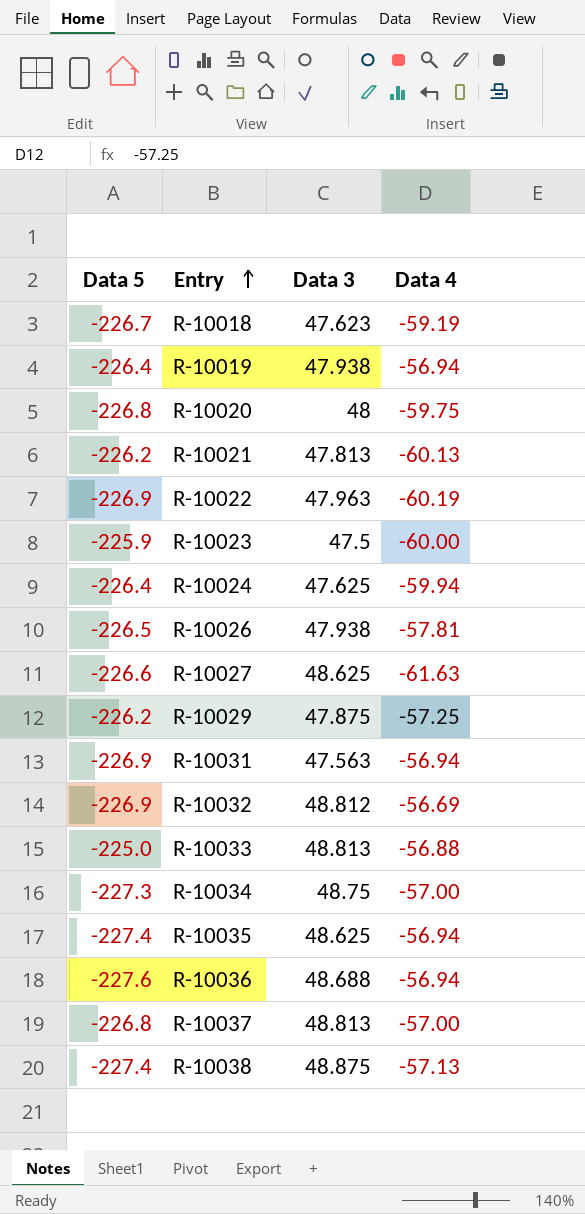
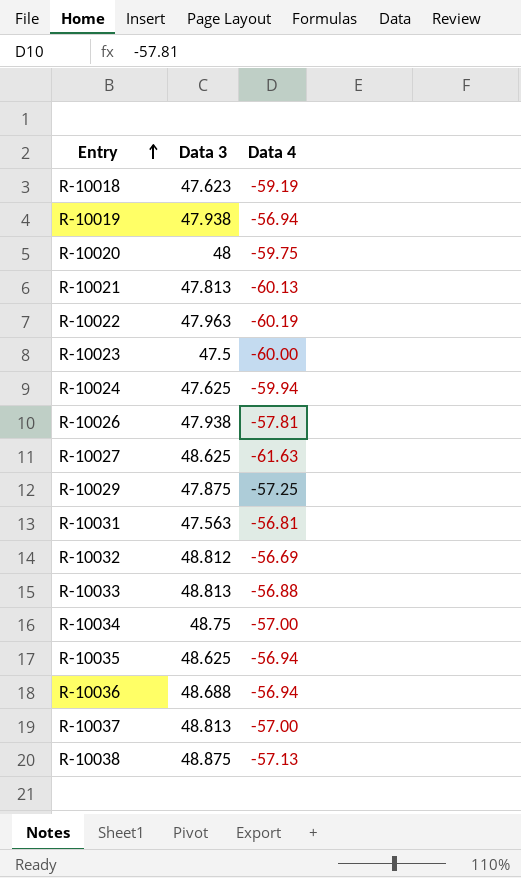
column Data 5 | position: 1 -> none
R-10031 | Data 4: -56.94 -> -56.81

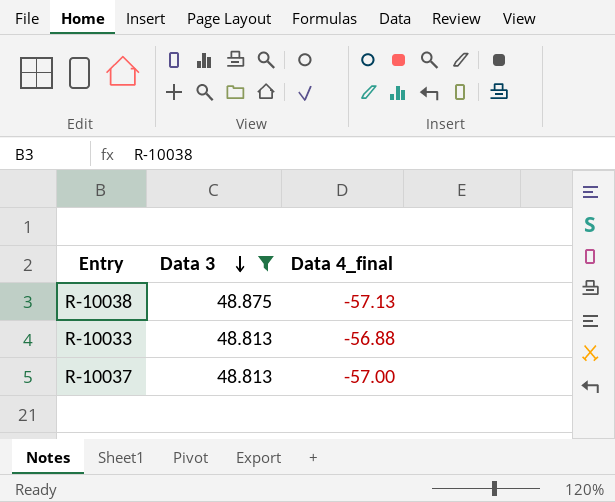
filter: none -> Data 3 >= 48.813
row order: Entry ascending -> Data 3 descending
column name: Data 4 -> Data 4_final

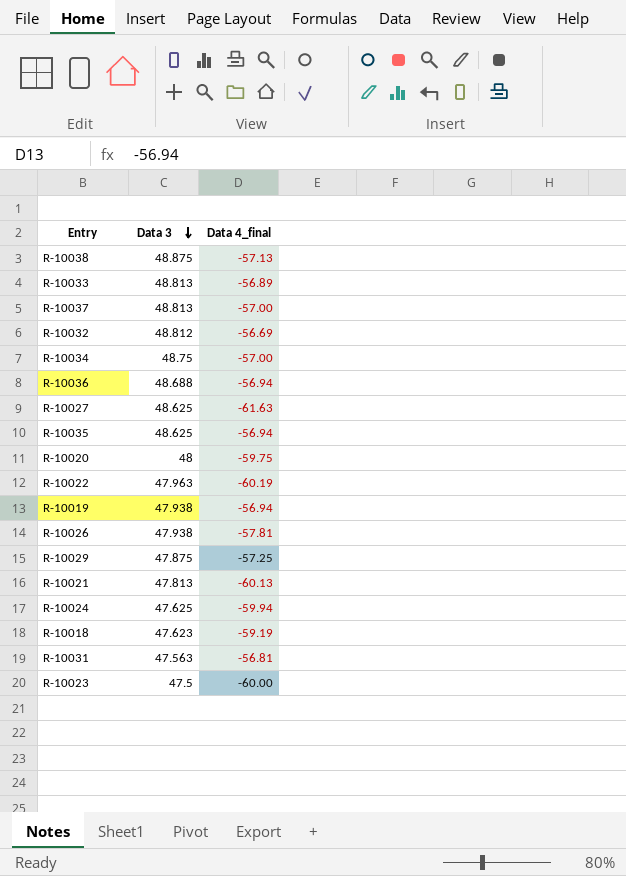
filter: Data 3 >= 48.813 -> none
R-10033 | Data 4_final: -56.88 -> -56.89

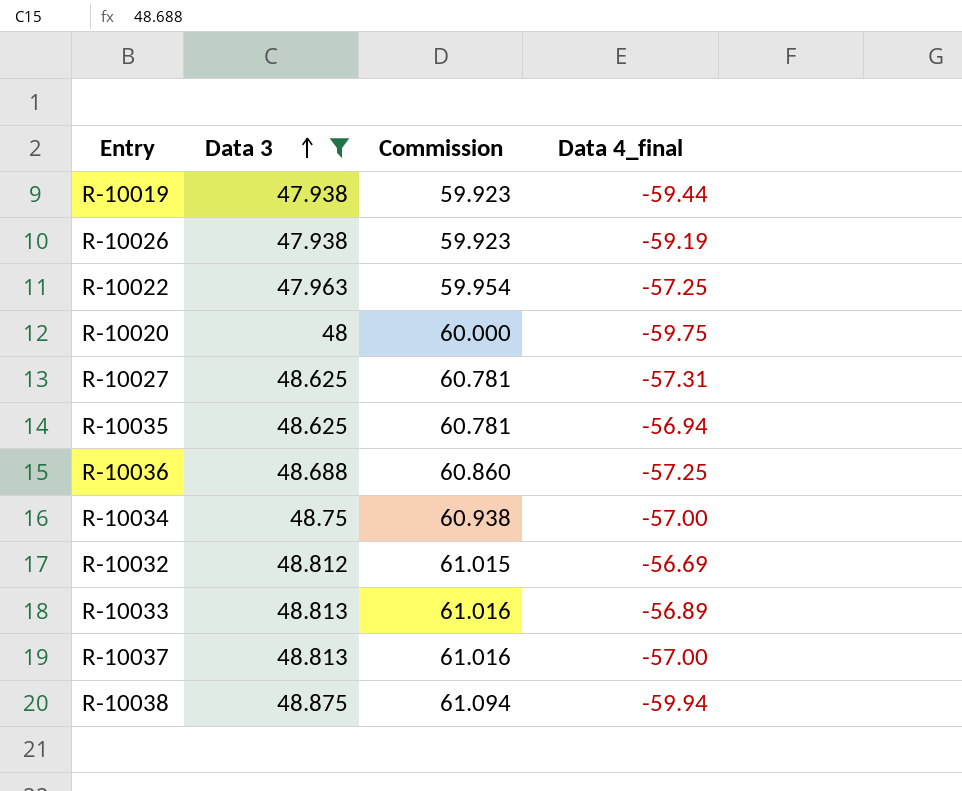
filter: none -> Data 3 >= 47.938
row order: Data 3 descending -> Data 3 ascending
column Commission | formula: none -> [Data 3] * 1.25
R-10019 | Data 4_final: -56.94 -> -59.44
R-10026 | Data 4_final: -57.81 -> -59.19
R-10022 | Data 4_final: -60.19 -> -57.25
R-10027 | Data 4_final: -61.63 -> -57.31
R-10036 | Data 4_final: -56.94 -> -57.25
R-10038 | Data 4_final: -57.13 -> -59.94

